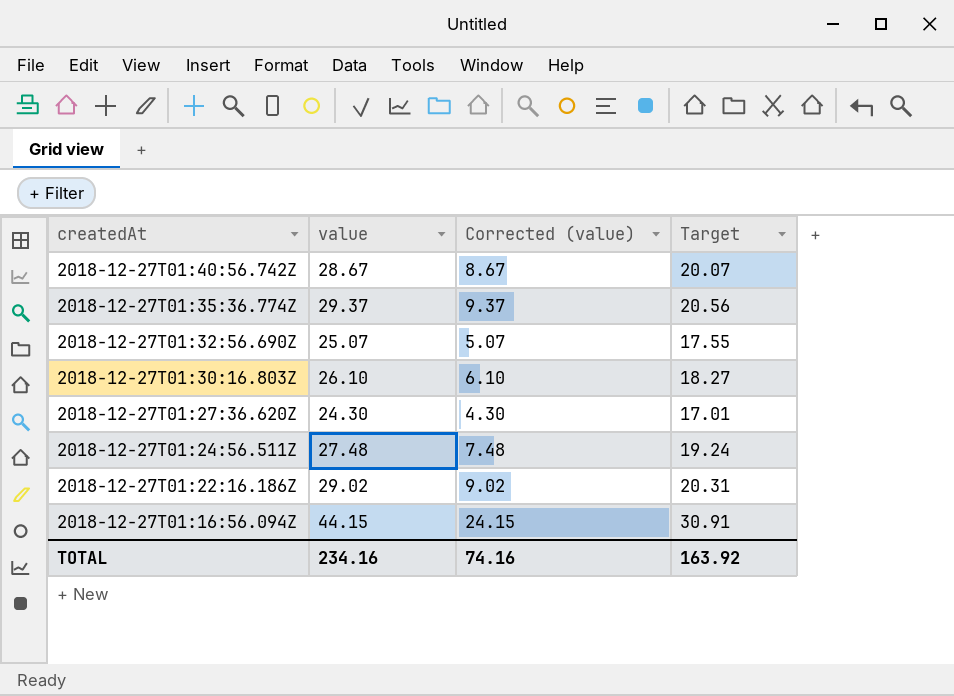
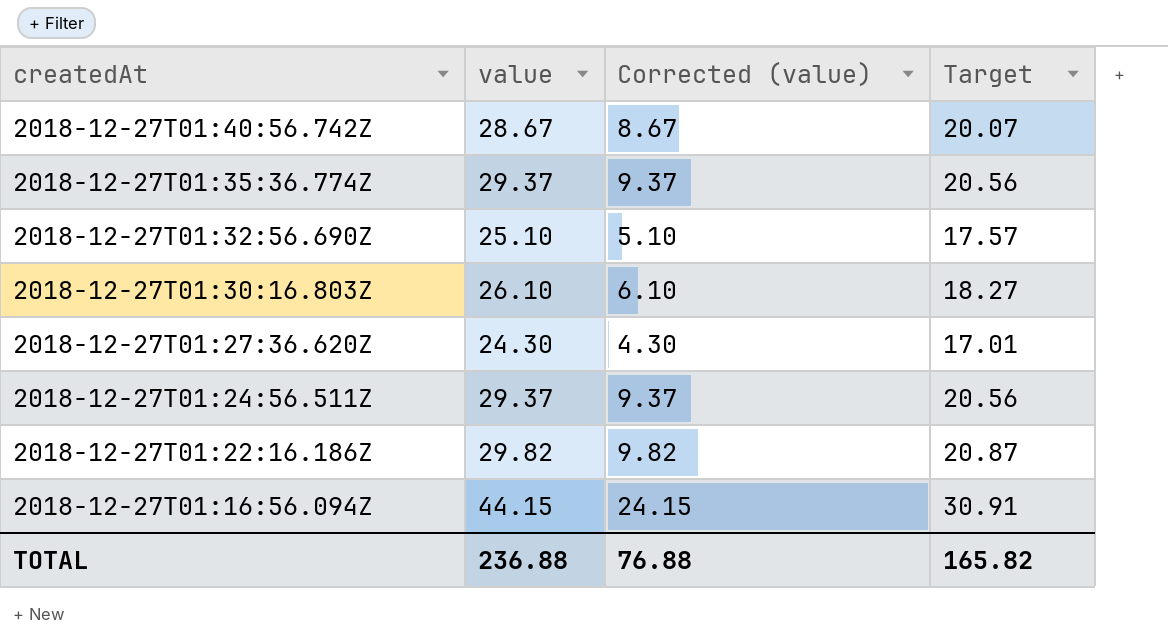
2018-12-27T01:32:56.690Z | value: 25.07 -> 25.10
2018-12-27T01:32:56.690Z | Corrected (value): 5.07 -> 5.10
2018-12-27T01:32:56.690Z | Target: 17.55 -> 17.57
2018-12-27T01:24:56.511Z | value: 27.48 -> 29.37
2018-12-27T01:24:56.511Z | Corrected (value): 7.48 -> 9.37
2018-12-27T01:24:56.511Z | Target: 19.24 -> 20.56
2018-12-27T01:22:16.186Z | value: 29.02 -> 29.82
2018-12-27T01:22:16.186Z | Corrected (value): 9.02 -> 9.82
2018-12-27T01:22:16.186Z | Target: 20.31 -> 20.87
TOTAL | value: 234.16 -> 236.88
TOTAL | Corrected (value): 74.16 -> 76.88
TOTAL | Target: 163.92 -> 165.82

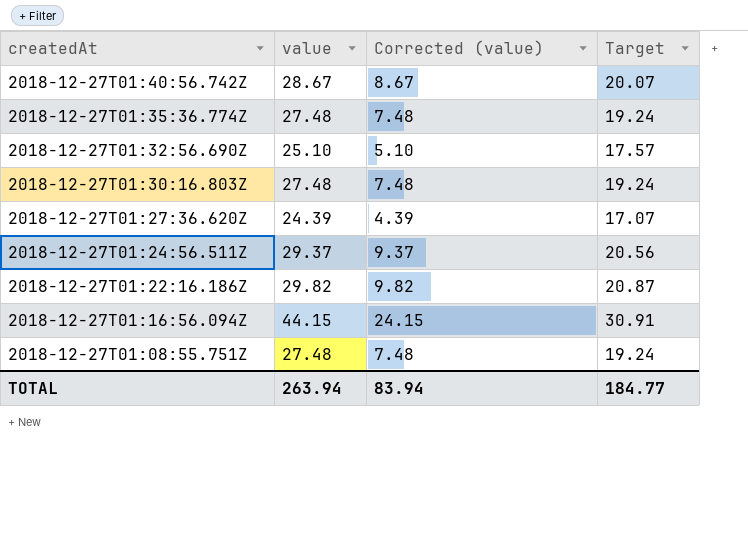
2018-12-27T01:35:36.774Z | value: 29.37 -> 27.48
2018-12-27T01:35:36.774Z | Corrected (value): 9.37 -> 7.48
2018-12-27T01:35:36.774Z | Target: 20.56 -> 19.24
2018-12-27T01:30:16.803Z | value: 26.10 -> 27.48
2018-12-27T01:30:16.803Z | Corrected (value): 6.10 -> 7.48
2018-12-27T01:30:16.803Z | Target: 18.27 -> 19.24
2018-12-27T01:27:36.620Z | value: 24.30 -> 24.39
2018-12-27T01:27:36.620Z | Corrected (value): 4.30 -> 4.39
2018-12-27T01:27:36.620Z | Target: 17.01 -> 17.07
row 2018-12-27T01:08:55.751Z: none -> 27.48 | 7.48 | 19.24
TOTAL | value: 236.88 -> 263.94
TOTAL | Corrected (value): 76.88 -> 83.94
TOTAL | Target: 165.82 -> 184.77

